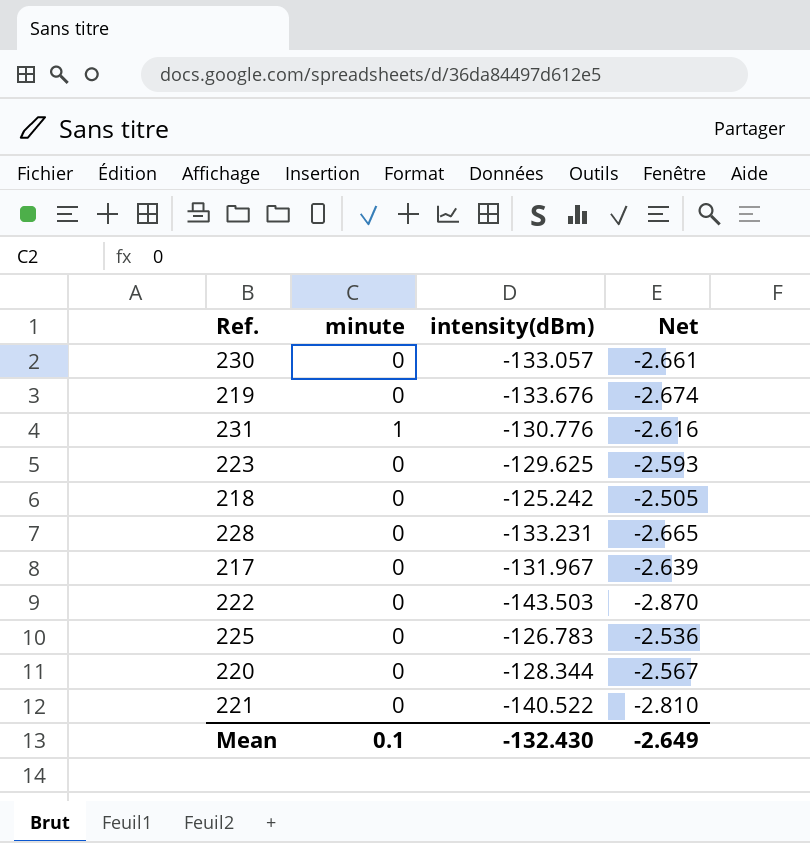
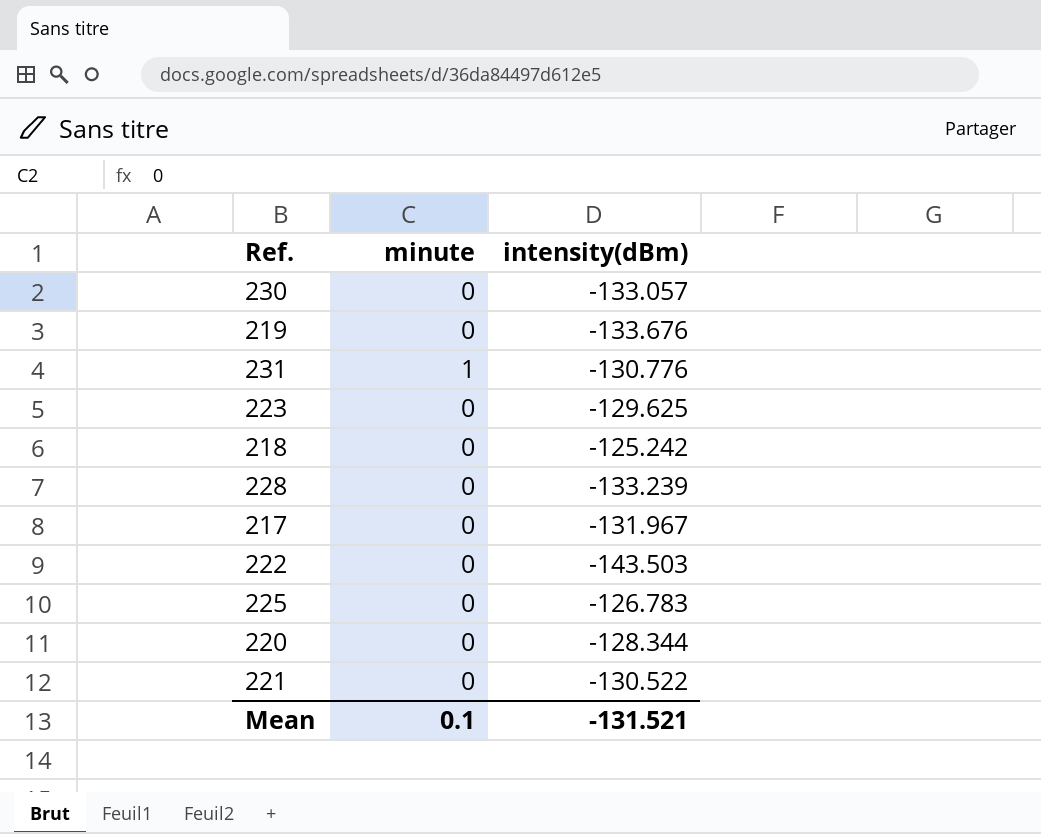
column Net | formula: [intensity(dBm)] * 0.02 -> none
228 | intensity(dBm): -133.231 -> -133.239
221 | intensity(dBm): -140.522 -> -130.522
Mean | intensity(dBm): -132.430 -> -131.521

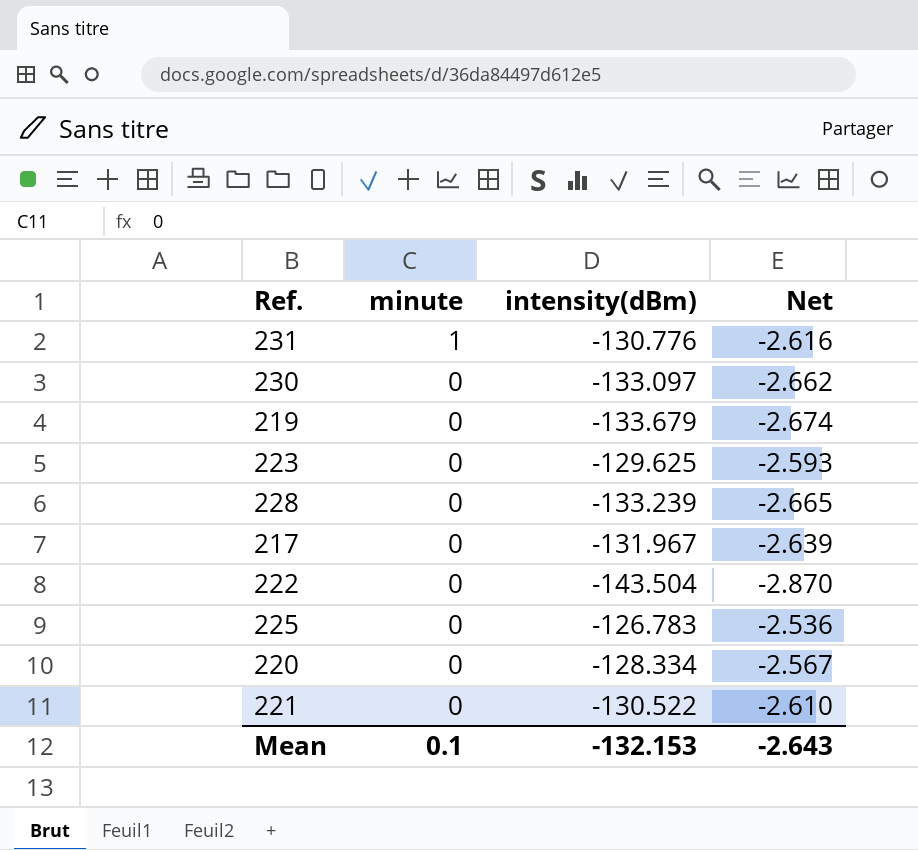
row order: none -> minute descending
column Net | formula: none -> [intensity(dBm)] * 0.02
row 218: 0 | -125.242 -> none
230 | intensity(dBm): -133.057 -> -133.097
219 | intensity(dBm): -133.676 -> -133.679
222 | intensity(dBm): -143.503 -> -143.504
220 | intensity(dBm): -128.344 -> -128.334
Mean | intensity(dBm): -131.521 -> -132.153

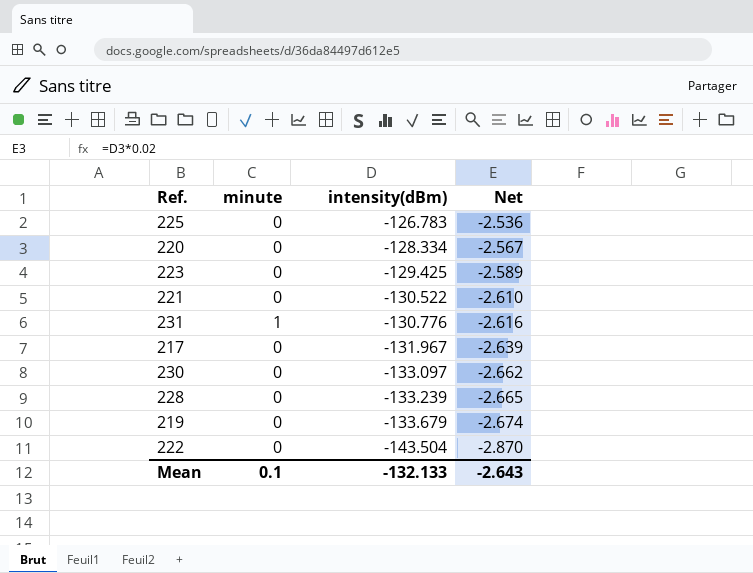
row order: minute descending -> intensity(dBm) descending
223 | intensity(dBm): -129.625 -> -129.425
223 | Net: -2.593 -> -2.589
Mean | intensity(dBm): -132.153 -> -132.133

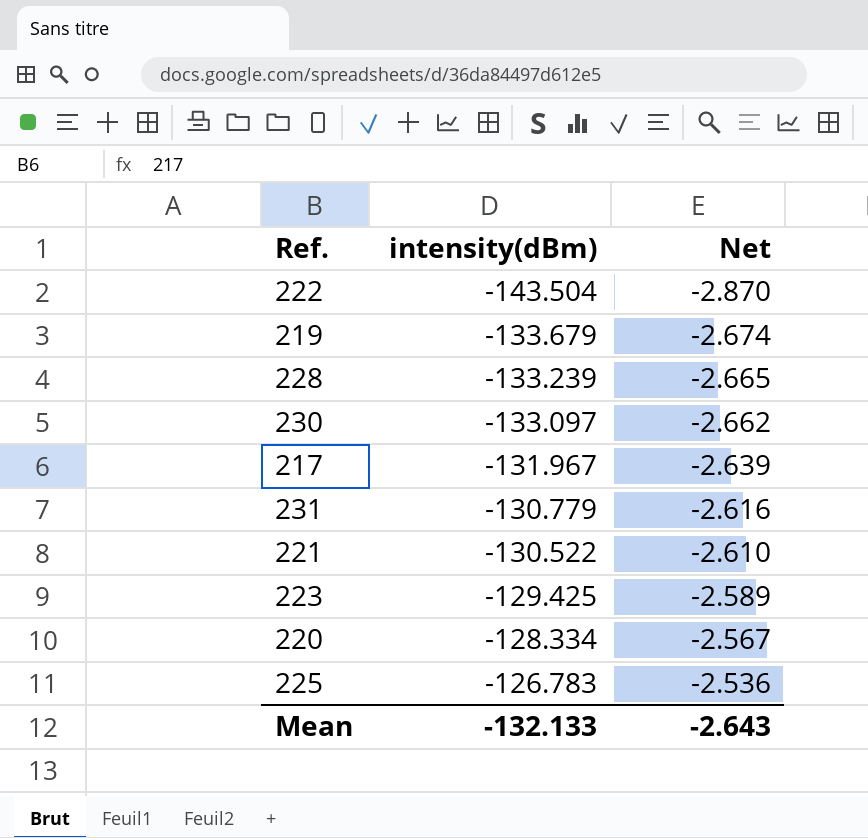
row order: intensity(dBm) descending -> intensity(dBm) ascending
column minute | position: 2 -> none
231 | intensity(dBm): -130.776 -> -130.779

